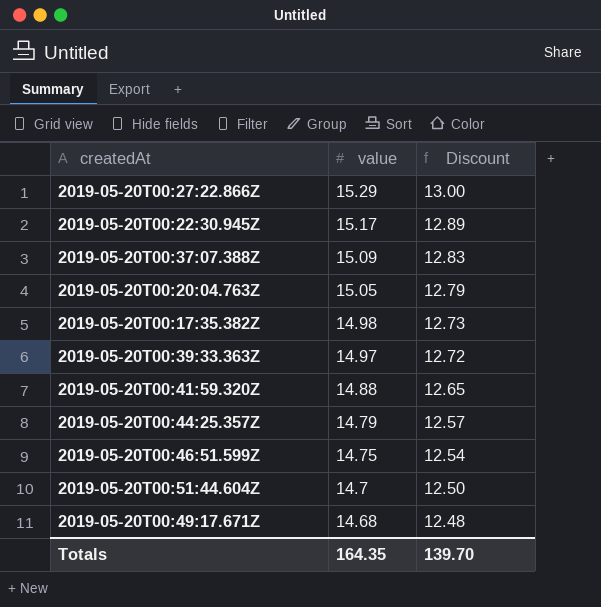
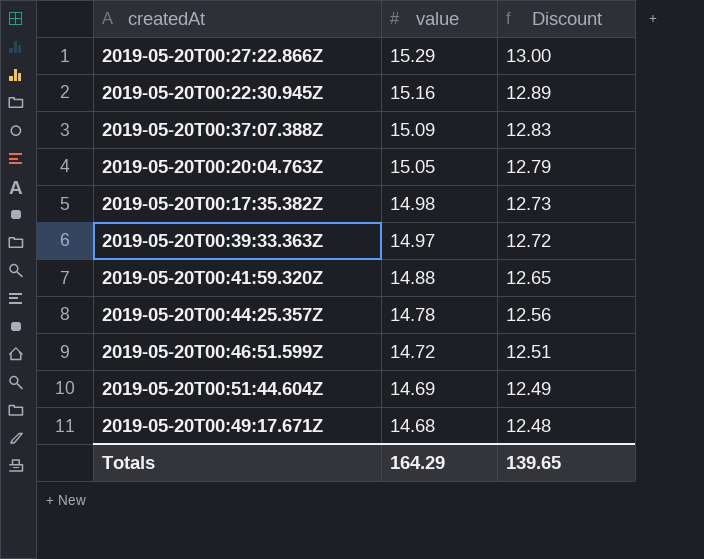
2019-05-20T00:22:30.945Z | value: 15.17 -> 15.16
2019-05-20T00:44:25.357Z | value: 14.79 -> 14.78
2019-05-20T00:44:25.357Z | Discount: 12.57 -> 12.56
2019-05-20T00:46:51.599Z | value: 14.75 -> 14.72
2019-05-20T00:46:51.599Z | Discount: 12.54 -> 12.51
2019-05-20T00:51:44.604Z | value: 14.7 -> 14.69
2019-05-20T00:51:44.604Z | Discount: 12.50 -> 12.49
Totals | value: 164.35 -> 164.29
Totals | Discount: 139.70 -> 139.65

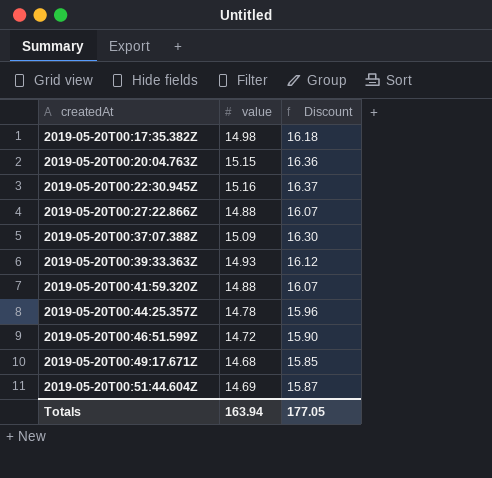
row order: value descending -> createdAt ascending
column Discount | formula: [value] * 0.85 -> [value] * 1.08
2019-05-20T00:20:04.763Z | value: 15.05 -> 15.15
2019-05-20T00:27:22.866Z | value: 15.29 -> 14.88
2019-05-20T00:39:33.363Z | value: 14.97 -> 14.93
Totals | value: 164.29 -> 163.94
Totals | Discount: 139.65 -> 177.05

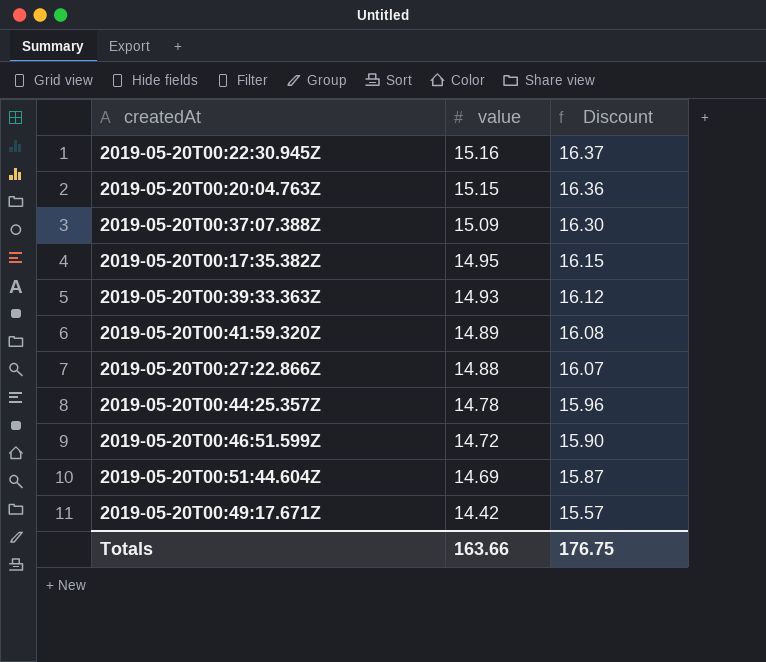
row order: createdAt ascending -> value descending
2019-05-20T00:17:35.382Z | value: 14.98 -> 14.95
2019-05-20T00:17:35.382Z | Discount: 16.18 -> 16.15
2019-05-20T00:41:59.320Z | value: 14.88 -> 14.89
2019-05-20T00:41:59.320Z | Discount: 16.07 -> 16.08
2019-05-20T00:49:17.671Z | value: 14.68 -> 14.42
2019-05-20T00:49:17.671Z | Discount: 15.85 -> 15.57
Totals | value: 163.94 -> 163.66
Totals | Discount: 177.05 -> 176.75

